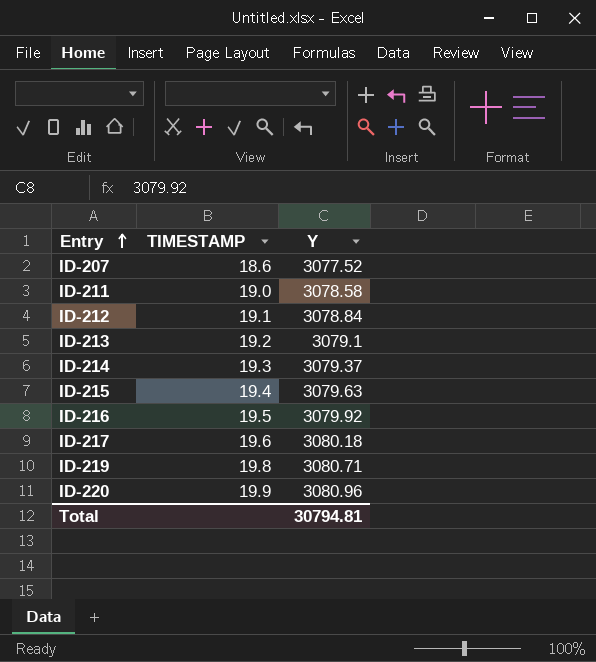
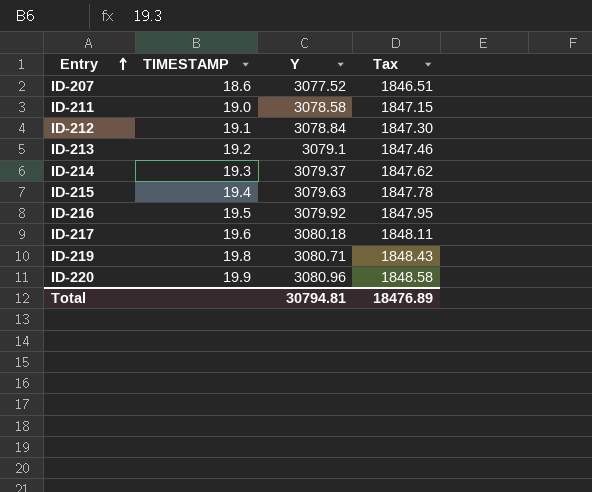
column Tax | formula: none -> [Y] * 0.6

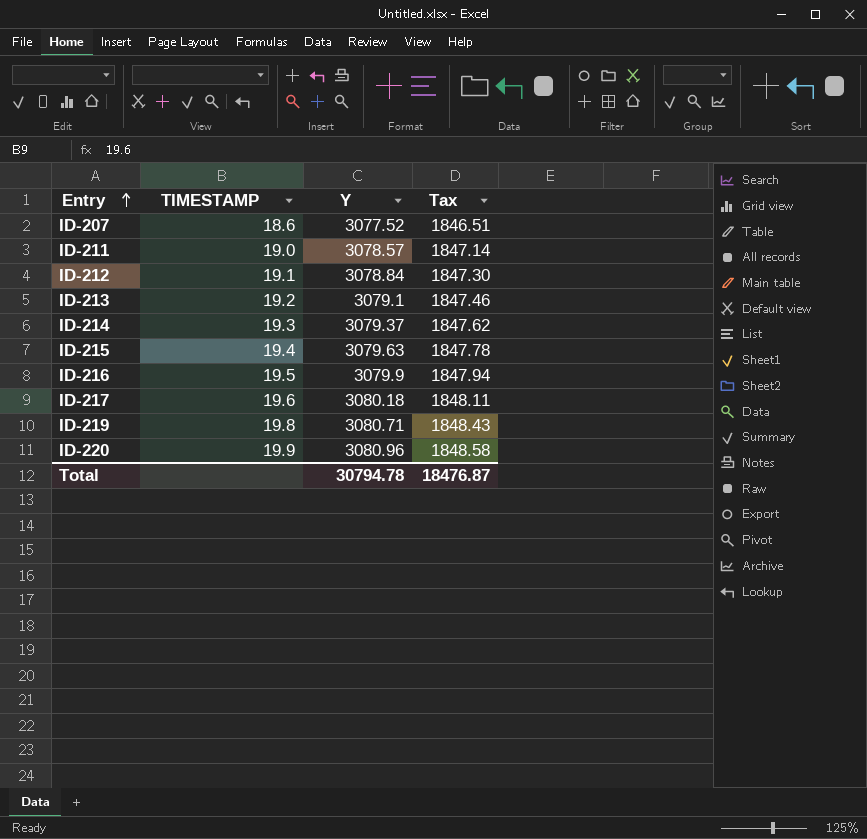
ID-211 | Y: 3078.58 -> 3078.57
ID-211 | Tax: 1847.15 -> 1847.14
ID-216 | Y: 3079.92 -> 3079.9
ID-216 | Tax: 1847.95 -> 1847.94
Total | Y: 30794.81 -> 30794.78
Total | Tax: 18476.89 -> 18476.87

